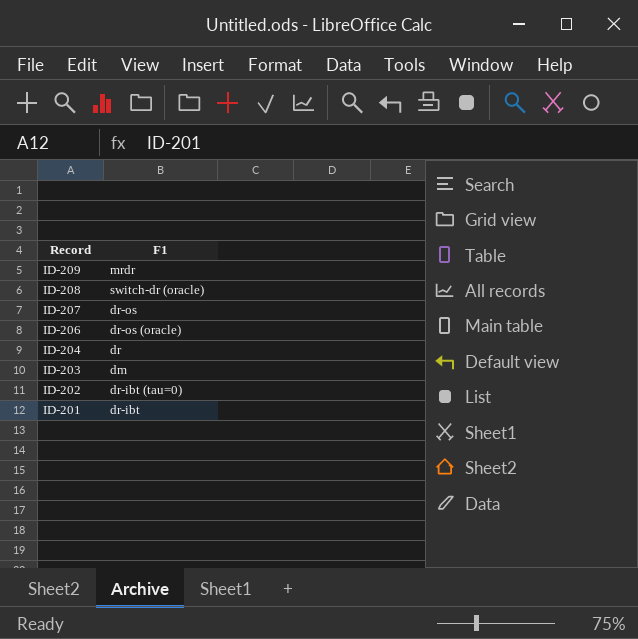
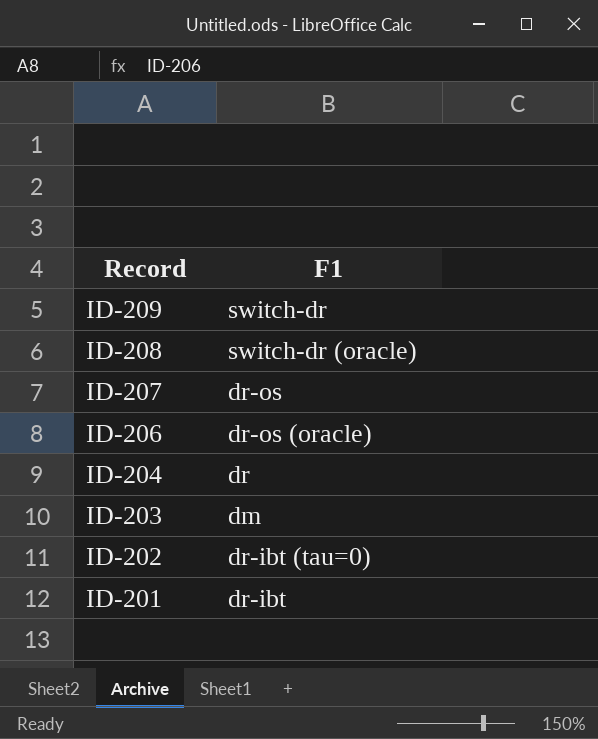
ID-209 | F1: mrdr -> switch-dr

